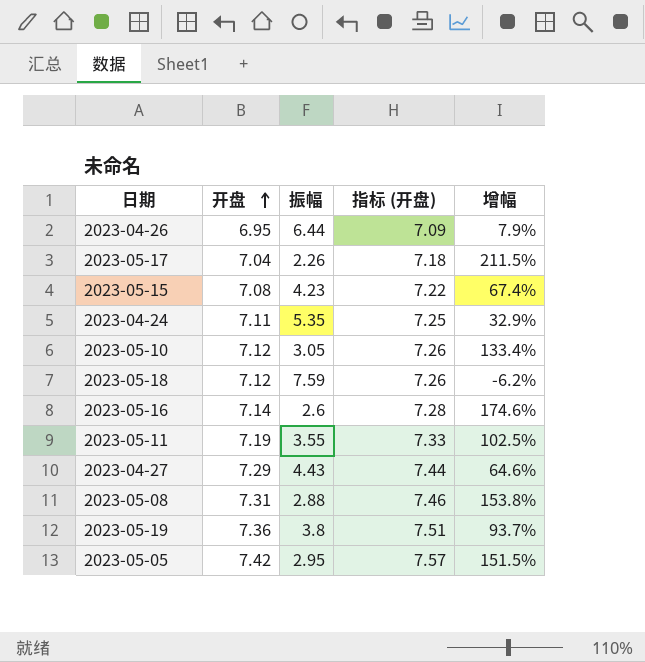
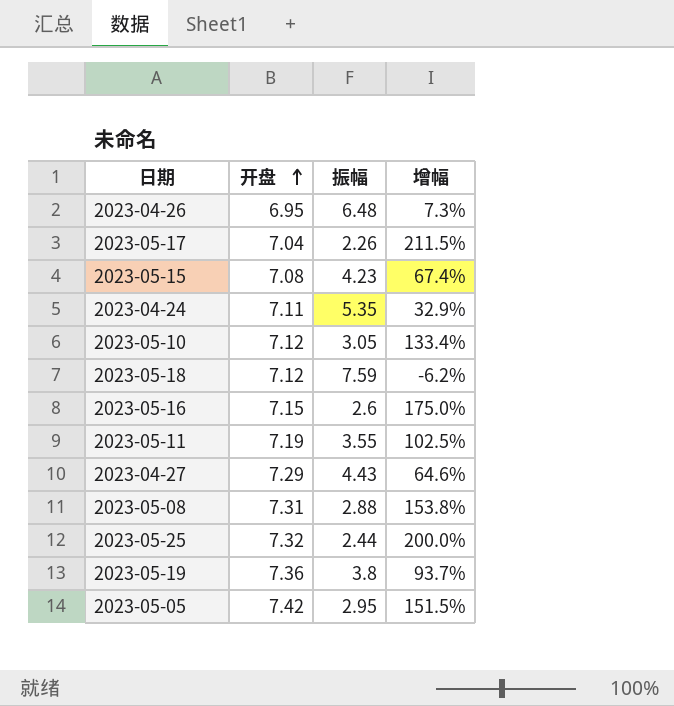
column 指标 (开盘) | formula: [开盘] * 1.02 -> none
2023-04-26 | 振幅: 6.44 -> 6.48
2023-04-26 | 增幅: 7.9% -> 7.3%
2023-05-16 | 开盘: 7.14 -> 7.15
2023-05-16 | 增幅: 174.6% -> 175.0%
row 2023-05-25: none -> 7.32 | 2.44 | 200.0%

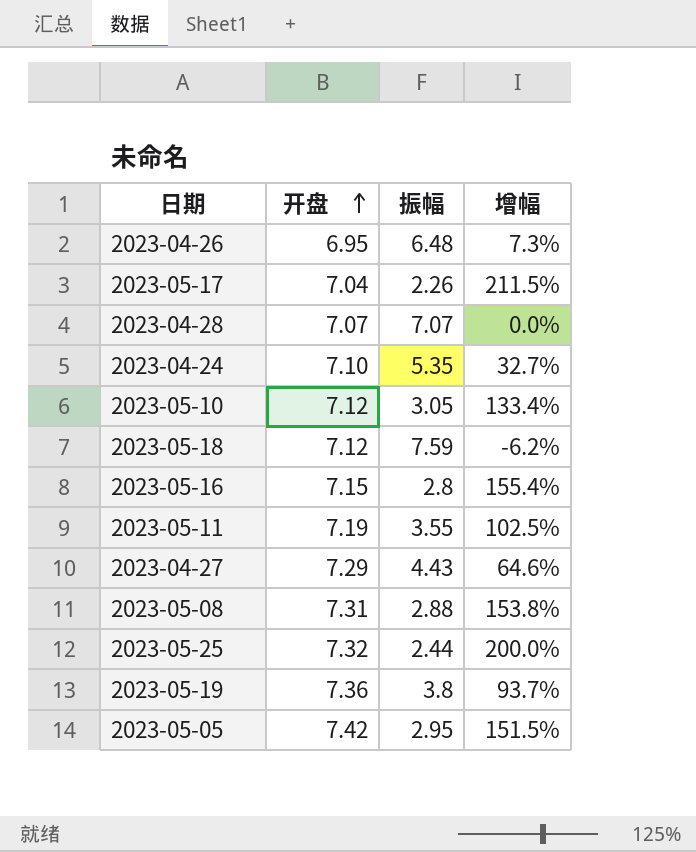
row 2023-05-15: 7.08 | 4.23 | 67.4% -> none
row 2023-04-28: none -> 7.07 | 7.07 | 0.0%
2023-04-24 | 开盘: 7.11 -> 7.10
2023-04-24 | 增幅: 32.9% -> 32.7%
2023-05-16 | 振幅: 2.6 -> 2.8
2023-05-16 | 增幅: 175.0% -> 155.4%

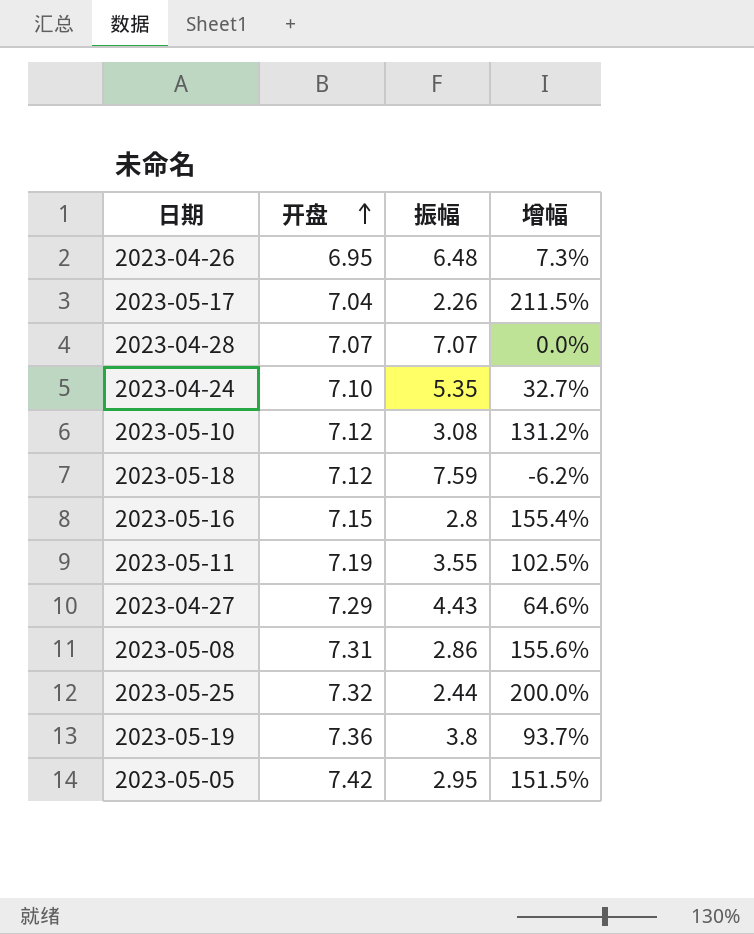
2023-05-10 | 振幅: 3.05 -> 3.08
2023-05-10 | 增幅: 133.4% -> 131.2%
2023-05-08 | 振幅: 2.88 -> 2.86
2023-05-08 | 增幅: 153.8% -> 155.6%

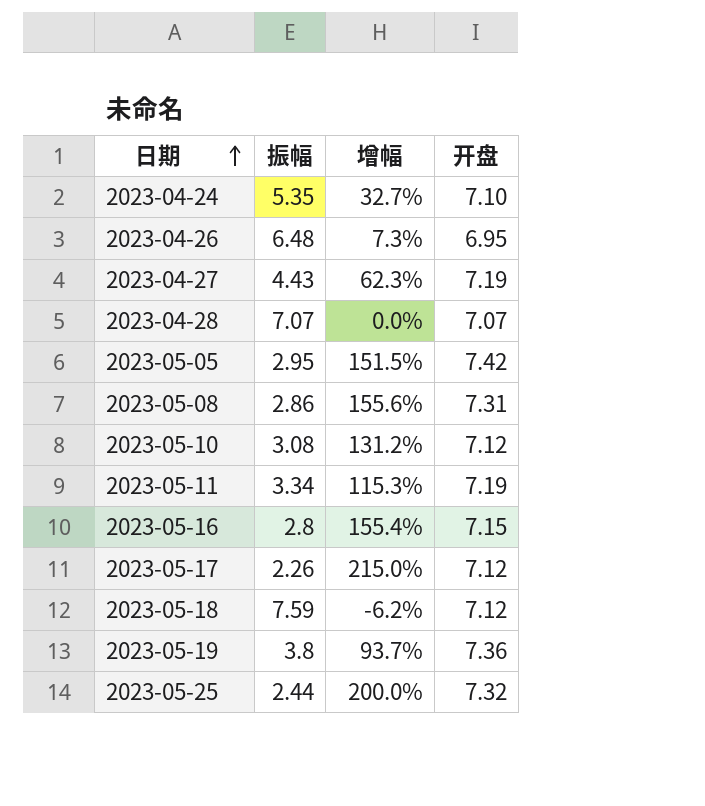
row order: 开盘 ascending -> 日期 ascending
column 开盘 | position: 2 -> 4
2023-04-27 | 增幅: 64.6% -> 62.3%
2023-04-27 | 开盘: 7.29 -> 7.19
2023-05-11 | 振幅: 3.55 -> 3.34
2023-05-11 | 增幅: 102.5% -> 115.3%
2023-05-17 | 增幅: 211.5% -> 215.0%
2023-05-17 | 开盘: 7.04 -> 7.12

